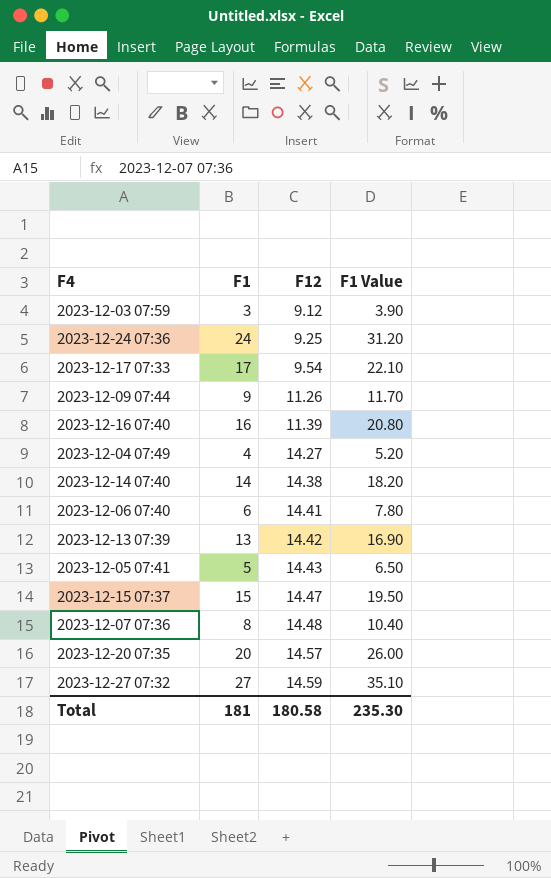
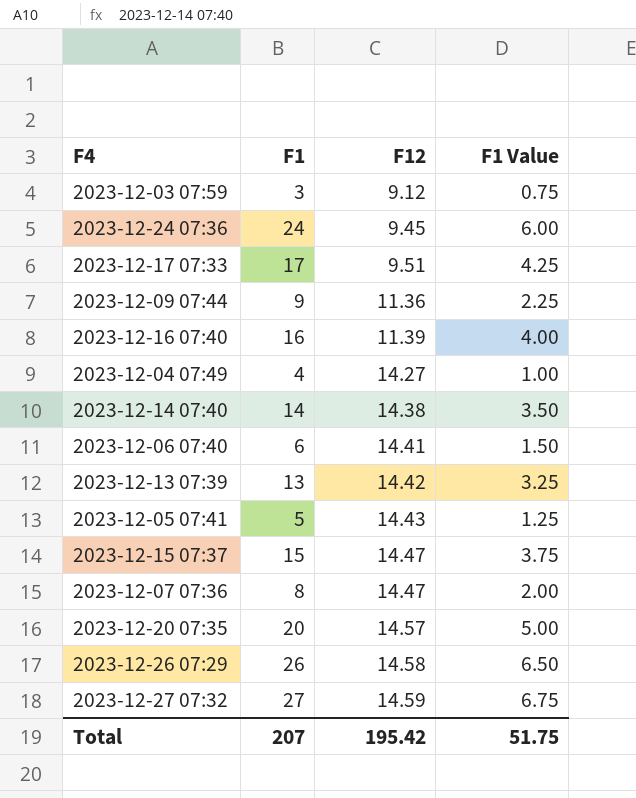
column F1 Value | formula: [F1] * 1.3 -> [F1] * 0.25
2023-12-24 07:36 | F12: 9.25 -> 9.45
2023-12-17 07:33 | F12: 9.54 -> 9.51
2023-12-09 07:44 | F12: 11.26 -> 11.36
2023-12-07 07:36 | F12: 14.48 -> 14.47
row 2023-12-26 07:29: none -> 26 | 14.58 | 6.50
Total | F1: 181 -> 207
Total | F12: 180.58 -> 195.42
Total | F1 Value: 235.30 -> 51.75

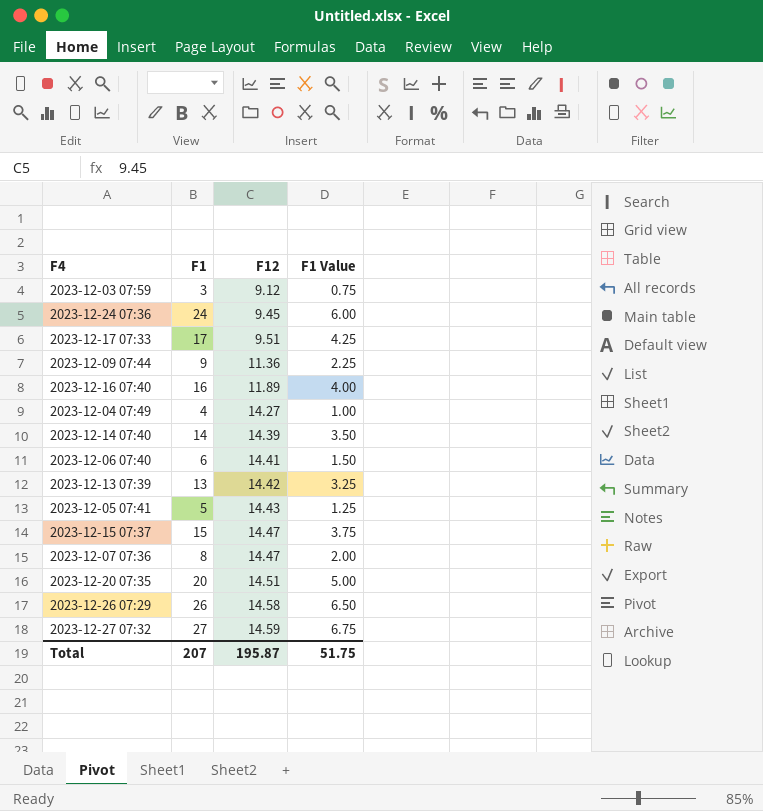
2023-12-16 07:40 | F12: 11.39 -> 11.89
2023-12-14 07:40 | F12: 14.38 -> 14.39
2023-12-20 07:35 | F12: 14.57 -> 14.51
Total | F12: 195.42 -> 195.87

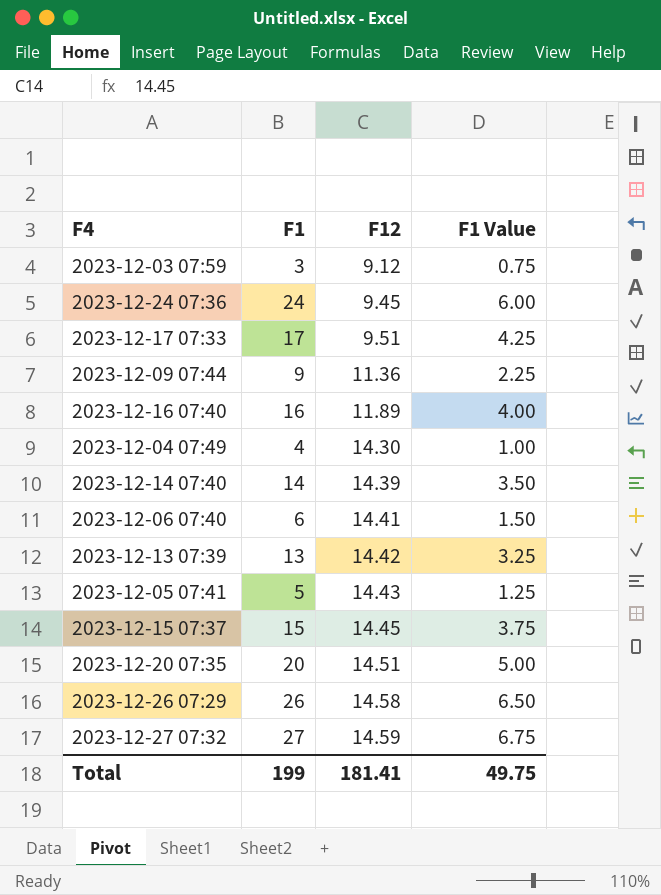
row 2023-12-07 07:36: 8 | 14.47 | 2.00 -> none
2023-12-04 07:49 | F12: 14.27 -> 14.30
2023-12-15 07:37 | F12: 14.47 -> 14.45
Total | F1: 207 -> 199
Total | F12: 195.87 -> 181.41
Total | F1 Value: 51.75 -> 49.75

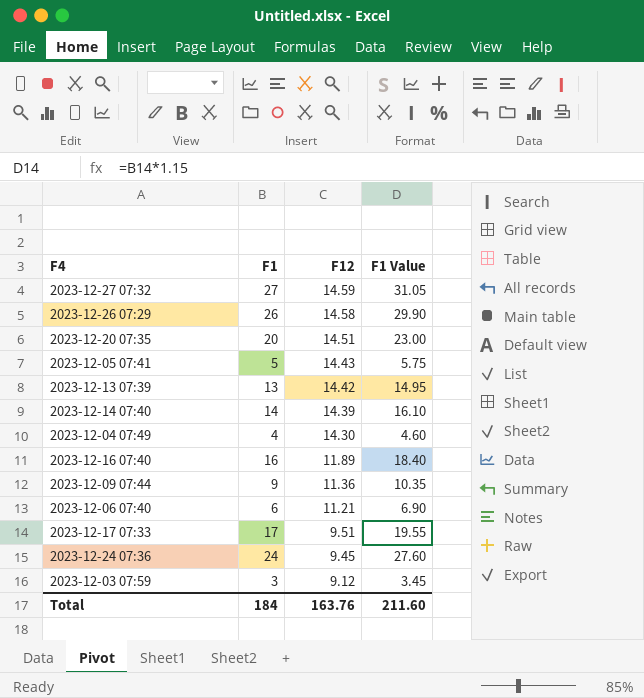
row order: F12 ascending -> F12 descending
column F1 Value | formula: [F1] * 0.25 -> [F1] * 1.15
row 2023-12-15 07:37: 15 | 14.45 | 3.75 -> none
2023-12-06 07:40 | F12: 14.41 -> 11.21
Total | F1: 199 -> 184
Total | F12: 181.41 -> 163.76
Total | F1 Value: 49.75 -> 211.60

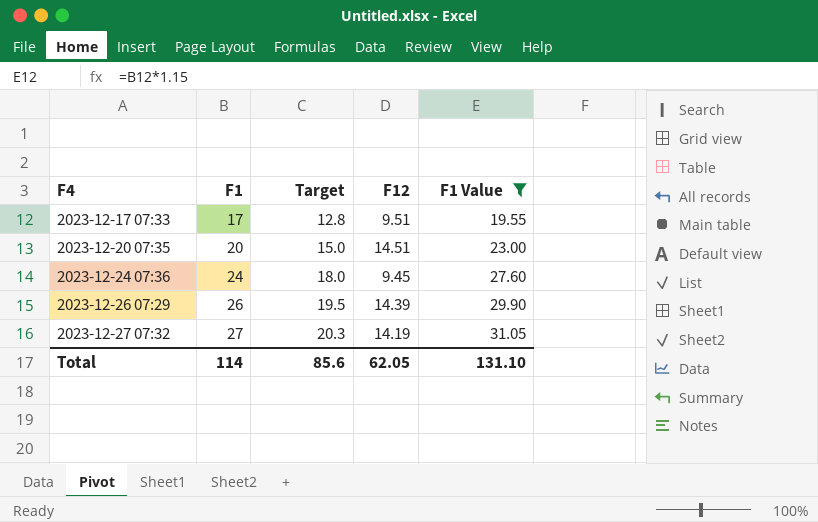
filter: none -> F1 Value >= 19.55
row order: F12 descending -> F4 ascending
column Target | formula: none -> [F1] * 0.75
2023-12-26 07:29 | F12: 14.58 -> 14.39
2023-12-27 07:32 | F12: 14.59 -> 14.19
Total | F1: 184 -> 114
Total | F12: 163.76 -> 62.05
Total | F1 Value: 211.60 -> 131.10

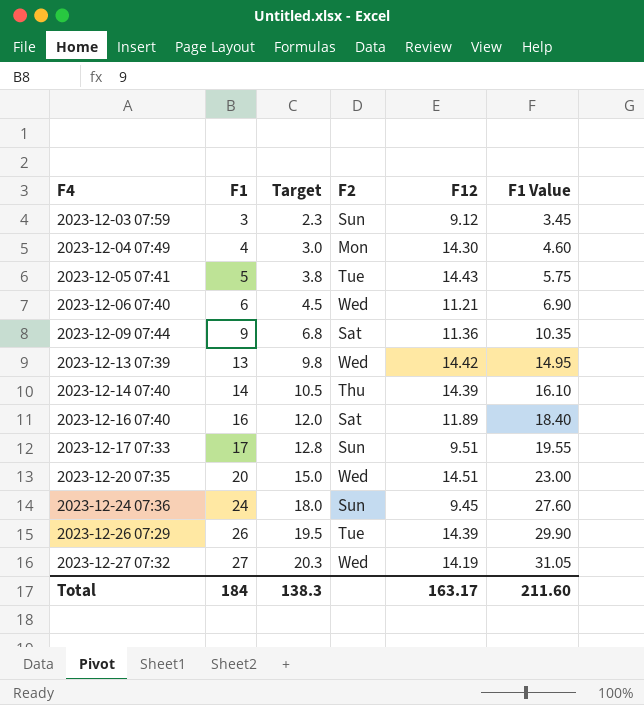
filter: F1 Value >= 19.55 -> none
column F2 | position: none -> 4
Total | F1: 114 -> 184
Total | Target: 85.6 -> 138.3
Total | F12: 62.05 -> 163.17
Total | F1 Value: 131.10 -> 211.60

